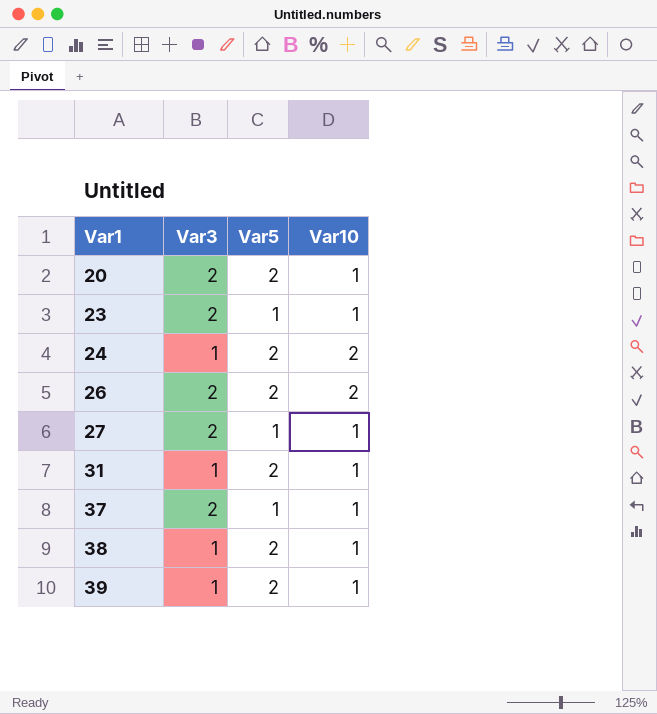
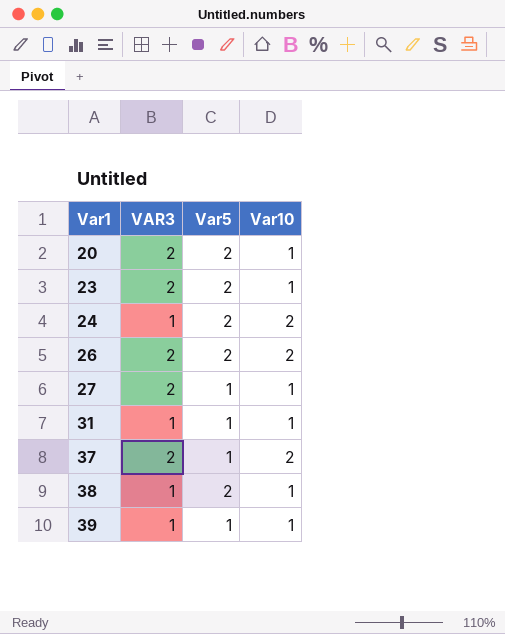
column name: Var3 -> VAR3
23 | Var5: 1 -> 2
31 | Var5: 2 -> 1
37 | Var10: 1 -> 2
39 | Var5: 2 -> 1

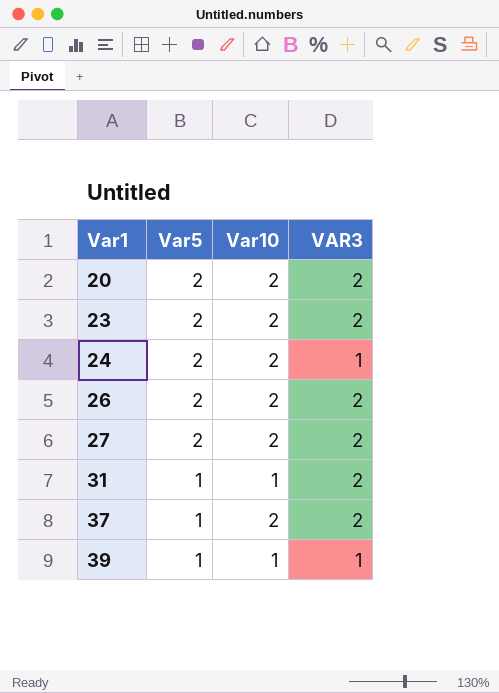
column VAR3 | position: 2 -> 4
row 38: 1 | 2 | 1 -> none
20 | Var10: 1 -> 2
23 | Var10: 1 -> 2
27 | Var5: 1 -> 2
27 | Var10: 1 -> 2
31 | VAR3: 1 -> 2

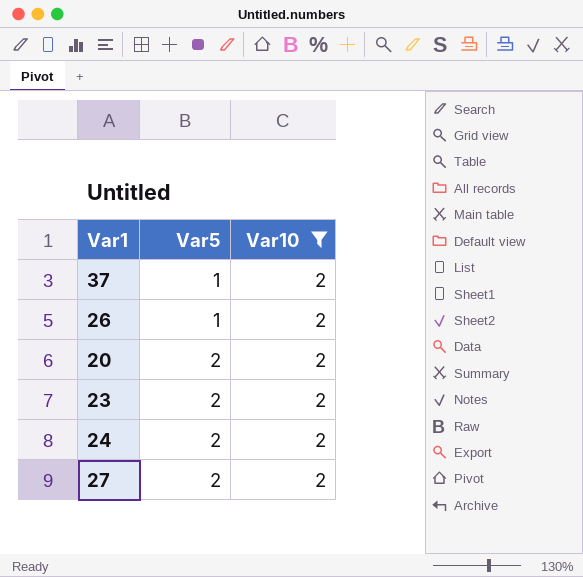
filter: none -> Var10 = 2
row order: Var1 ascending -> Var5 ascending
column VAR3 | position: 4 -> none
26 | Var5: 2 -> 1

